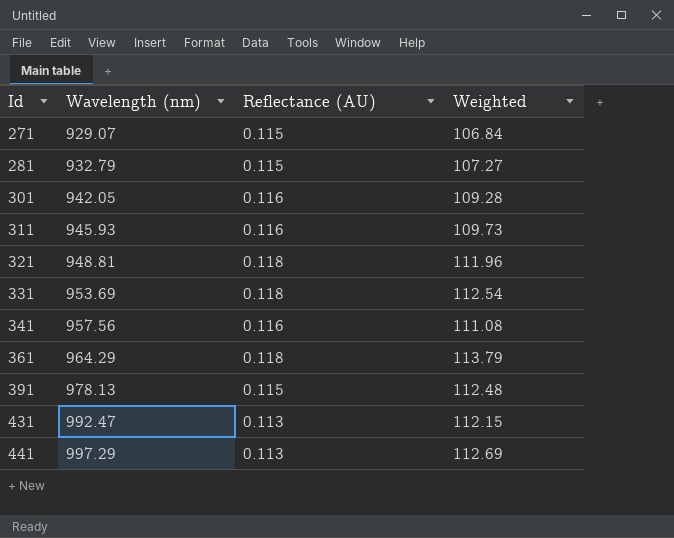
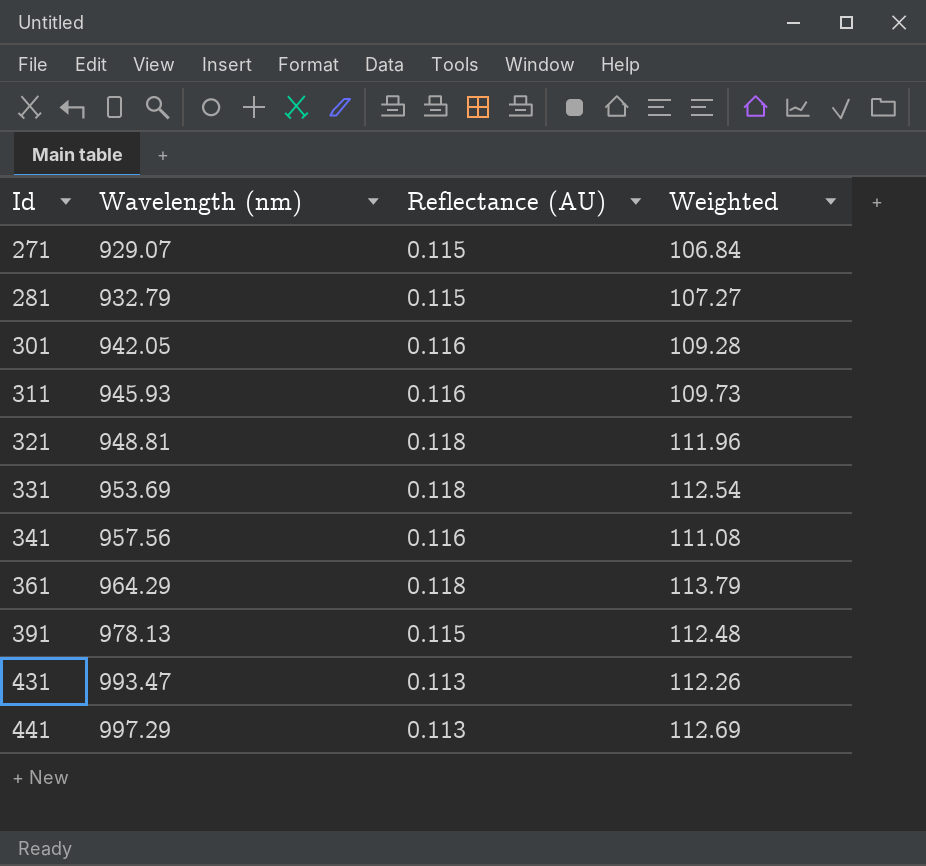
431 | Wavelength (nm): 992.47 -> 993.47
431 | Weighted: 112.15 -> 112.26

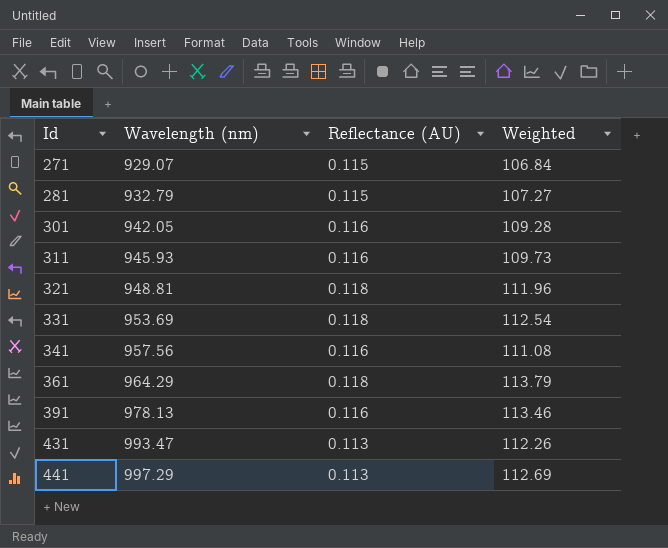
391 | Reflectance (AU): 0.115 -> 0.116
391 | Weighted: 112.48 -> 113.46

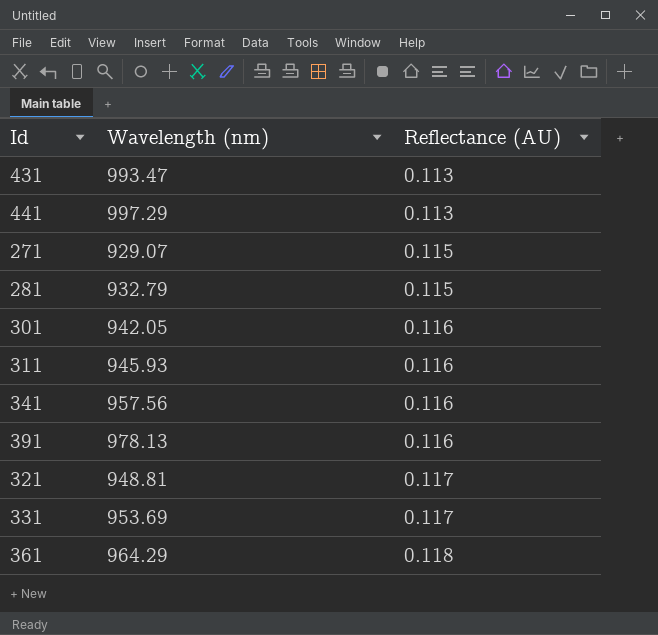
row order: Id ascending -> Reflectance (AU) ascending
column Weighted | formula: [Wavelength (nm)] * [Reflectance (AU)] -> none
321 | Reflectance (AU): 0.118 -> 0.117
331 | Reflectance (AU): 0.118 -> 0.117

